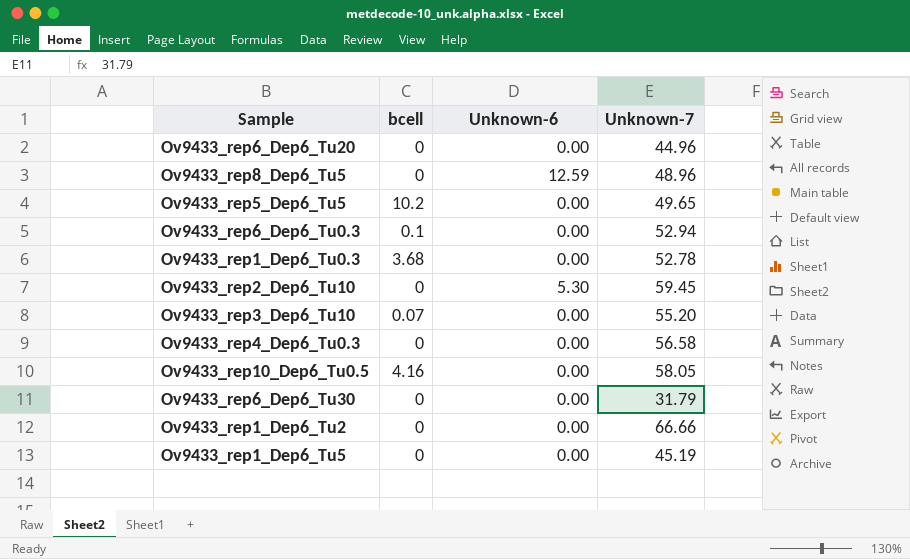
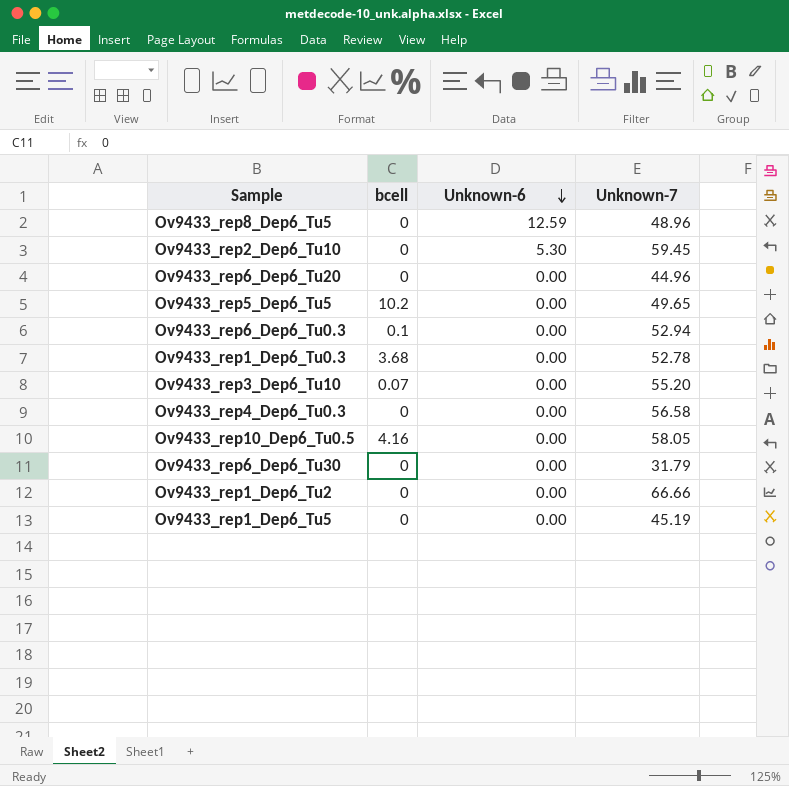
row order: none -> Unknown-6 descending

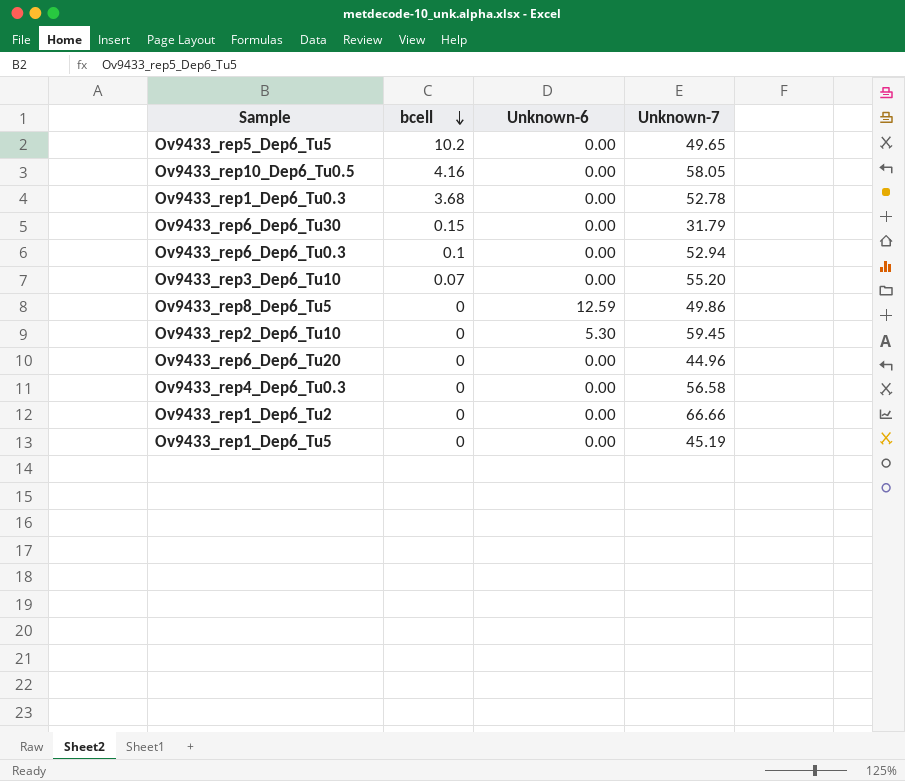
row order: Unknown-6 descending -> bcell descending
Ov9433_rep6_Dep6_Tu30 | bcell: 0 -> 0.15
Ov9433_rep8_Dep6_Tu5 | Unknown-7: 48.96 -> 49.86

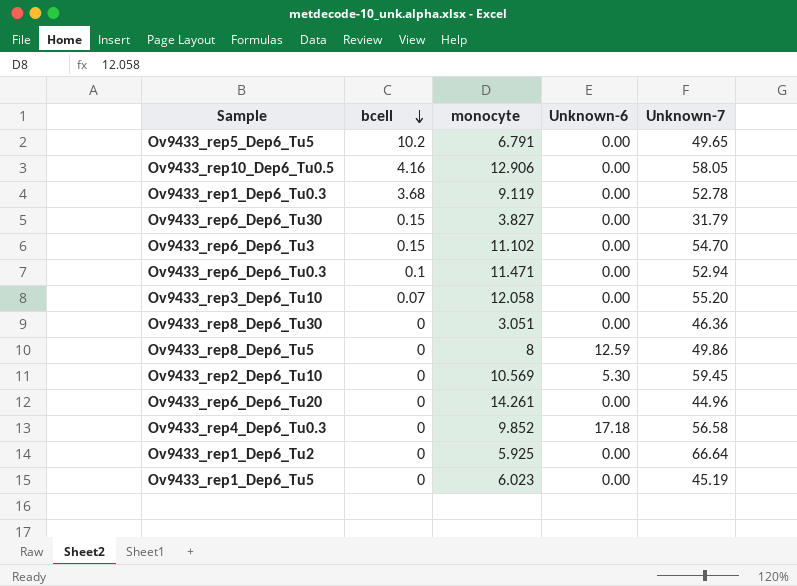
column monocyte | position: none -> 3
row Ov9433_rep6_Dep6_Tu3: none -> 0.15 | 11.102 | 0.00 | 54.70
row Ov9433_rep8_Dep6_Tu30: none -> 0 | 3.051 | 0.00 | 46.36
Ov9433_rep4_Dep6_Tu0.3 | Unknown-6: 0.00 -> 17.18
Ov9433_rep1_Dep6_Tu2 | Unknown-7: 66.66 -> 66.64

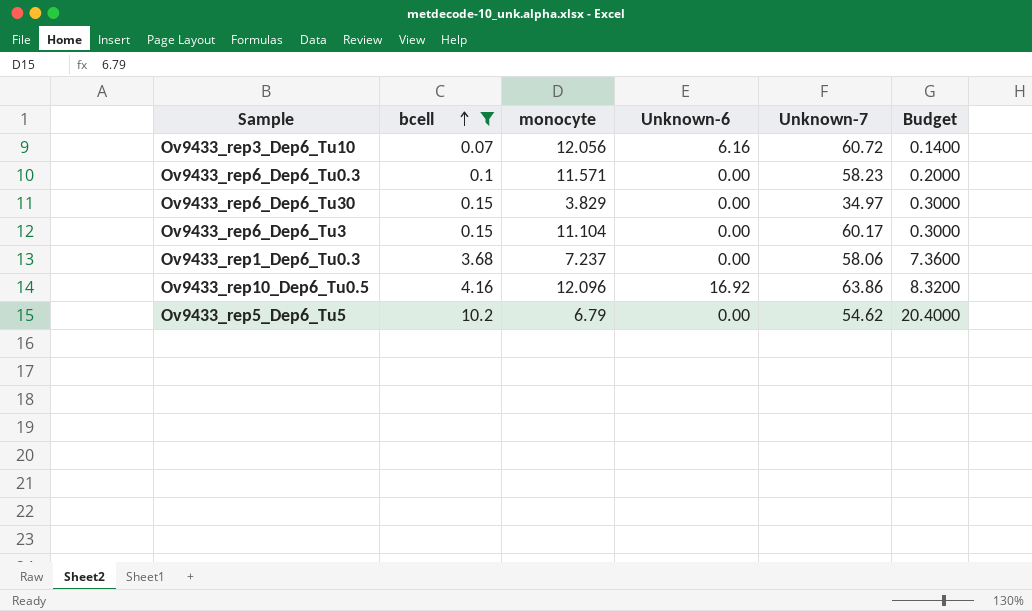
filter: none -> bcell != 0
row order: bcell descending -> bcell ascending
column Budget | formula: none -> [bcell] * 2
Ov9433_rep3_Dep6_Tu10 | monocyte: 12.058 -> 12.056
Ov9433_rep3_Dep6_Tu10 | Unknown-6: 0.00 -> 6.16
Ov9433_rep3_Dep6_Tu10 | Unknown-7: 55.20 -> 60.72
Ov9433_rep6_Dep6_Tu0.3 | monocyte: 11.471 -> 11.571
Ov9433_rep6_Dep6_Tu0.3 | Unknown-7: 52.94 -> 58.23
Ov9433_rep6_Dep6_Tu30 | monocyte: 3.827 -> 3.829
Ov9433_rep6_Dep6_Tu30 | Unknown-7: 31.79 -> 34.97
Ov9433_rep6_Dep6_Tu3 | monocyte: 11.102 -> 11.104
Ov9433_rep6_Dep6_Tu3 | Unknown-7: 54.70 -> 60.17
Ov9433_rep1_Dep6_Tu0.3 | monocyte: 9.119 -> 7.237
Ov9433_rep1_Dep6_Tu0.3 | Unknown-7: 52.78 -> 58.06
Ov9433_rep10_Dep6_Tu0.5 | monocyte: 12.906 -> 12.096
Ov9433_rep10_Dep6_Tu0.5 | Unknown-6: 0.00 -> 16.92
Ov9433_rep10_Dep6_Tu0.5 | Unknown-7: 58.05 -> 63.86
Ov9433_rep5_Dep6_Tu5 | monocyte: 6.791 -> 6.79
Ov9433_rep5_Dep6_Tu5 | Unknown-7: 49.65 -> 54.62

